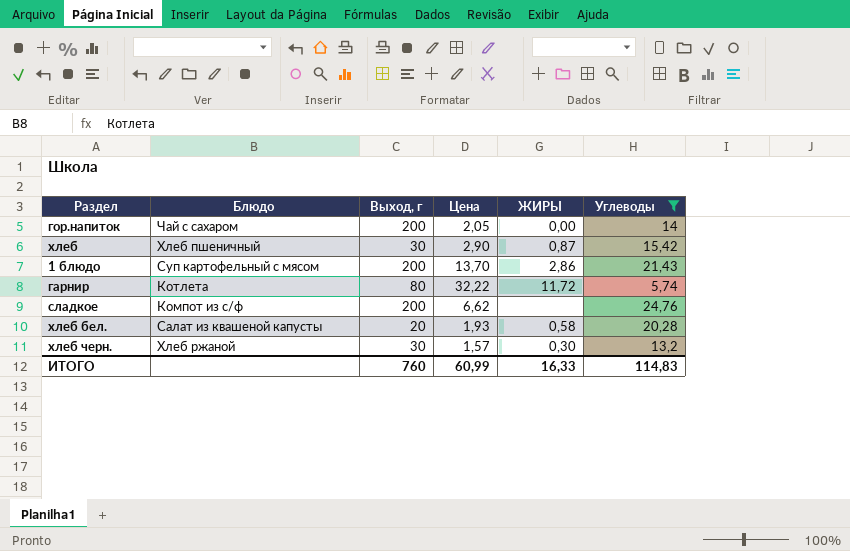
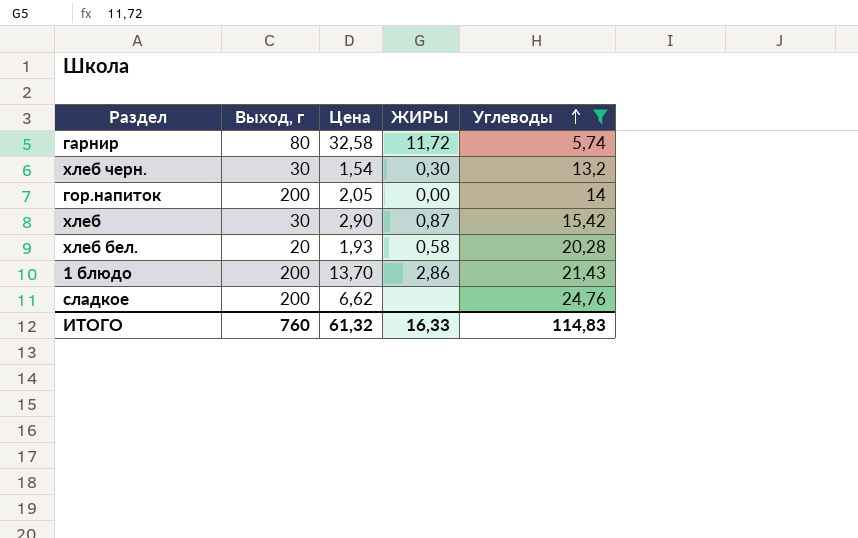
row order: none -> Углеводы ascending
column Блюдо | position: 2 -> none
гарнир | Цена: 32,22 -> 32,58
хлеб черн. | Цена: 1,57 -> 1,54
ИТОГО | Цена: 60,99 -> 61,32

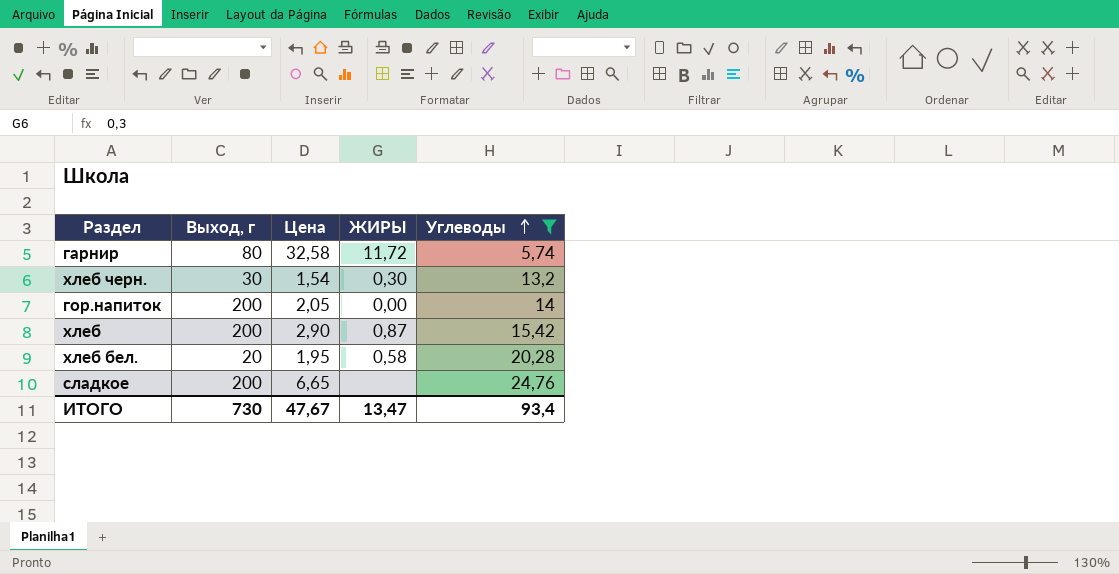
row 1 блюдо: 200 | 13,70 | 2,86 | 21,43 -> none
хлеб | Выход, г: 30 -> 200
хлеб бел. | Цена: 1,93 -> 1,95
сладкое | Цена: 6,62 -> 6,65
ИТОГО | Выход, г: 760 -> 730
ИТОГО | Цена: 61,32 -> 47,67
ИТОГО | ЖИРЫ: 16,33 -> 13,47
ИТОГО | Углеводы: 114,83 -> 93,4

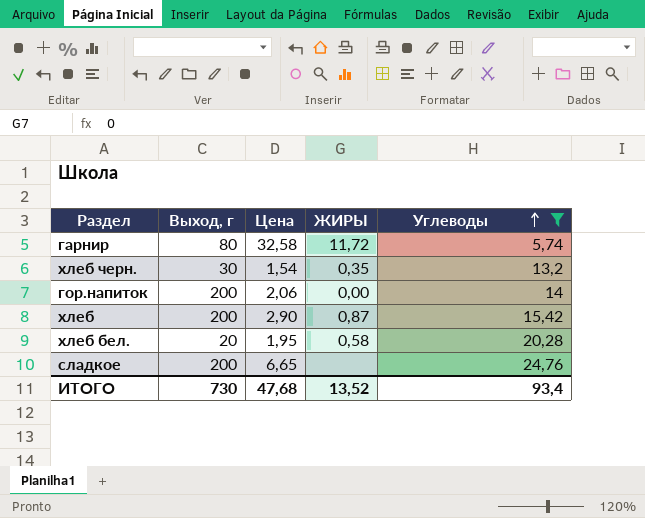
хлеб черн. | ЖИРЫ: 0,30 -> 0,35
гор.напиток | Цена: 2,05 -> 2,06
ИТОГО | Цена: 47,67 -> 47,68
ИТОГО | ЖИРЫ: 13,47 -> 13,52

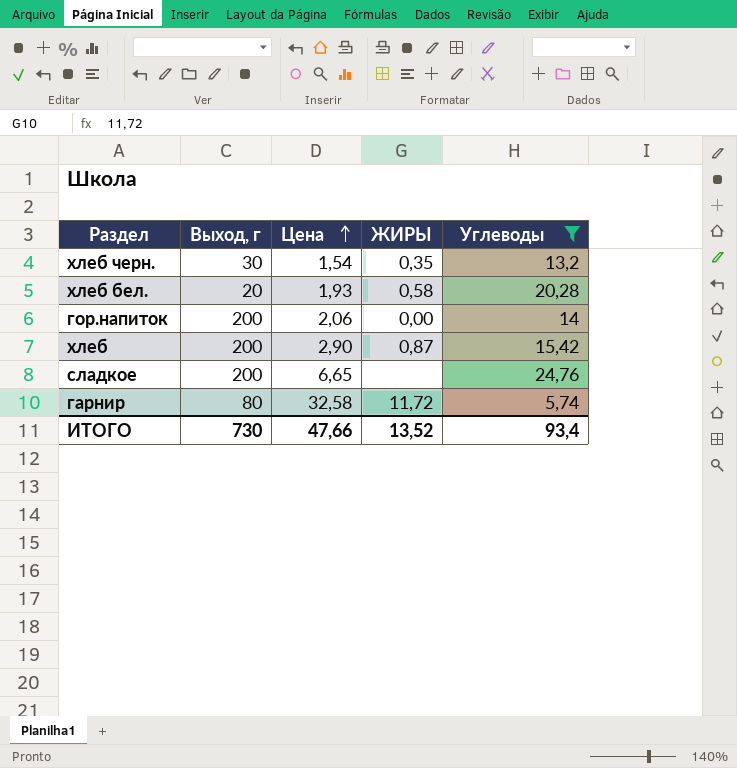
row order: Углеводы ascending -> Цена ascending
хлеб бел. | Цена: 1,95 -> 1,93
ИТОГО | Цена: 47,68 -> 47,66

